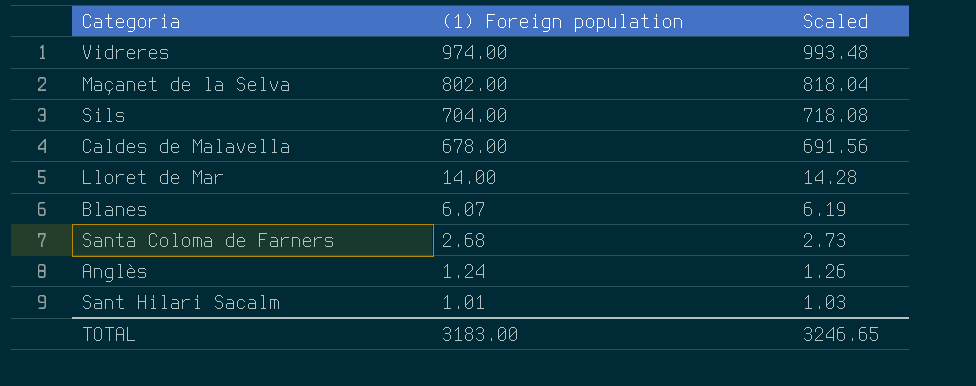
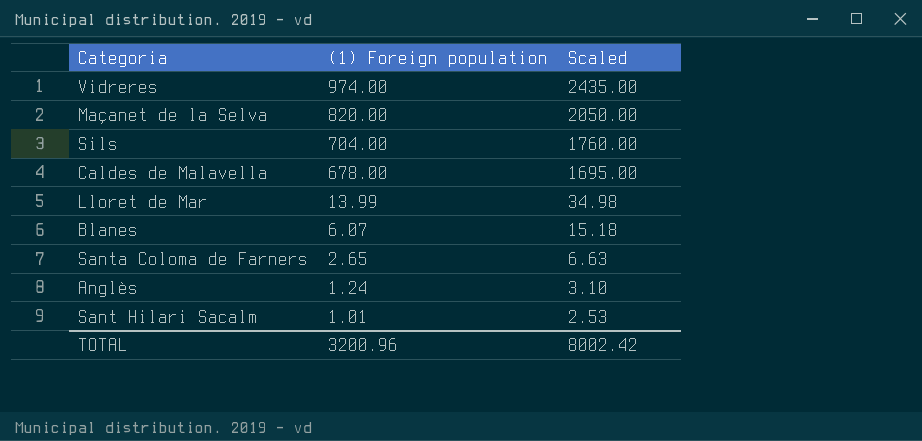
column Scaled | formula: [(1) Foreign population] * 1.02 -> [(1) Foreign population] * 2.5
Maçanet de la Selva | (1) Foreign population: 802.00 -> 820.00
Lloret de Mar | (1) Foreign population: 14.00 -> 13.99
Santa Coloma de Farners | (1) Foreign population: 2.68 -> 2.65
TOTAL | (1) Foreign population: 3183.00 -> 3200.96
TOTAL | Scaled: 3246.65 -> 8002.42

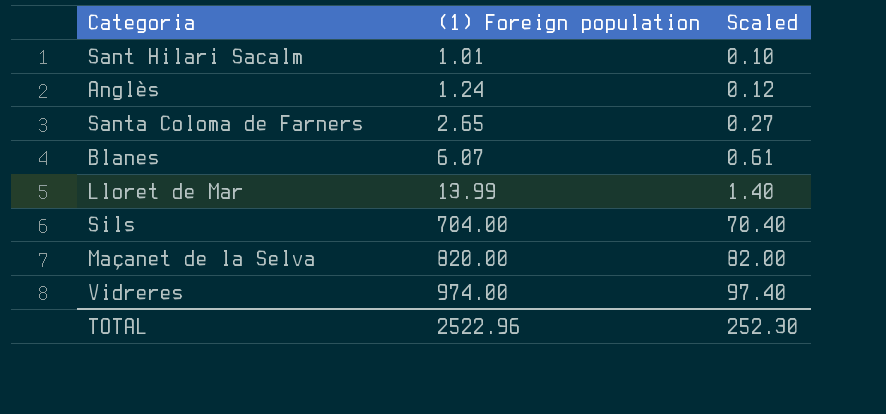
row order: (1) Foreign population descending -> (1) Foreign population ascending
column Scaled | formula: [(1) Foreign population] * 2.5 -> [(1) Foreign population] * 0.1
row Caldes de Malavella: 678.00 | 1695.00 -> none
TOTAL | (1) Foreign population: 3200.96 -> 2522.96
TOTAL | Scaled: 8002.42 -> 252.30

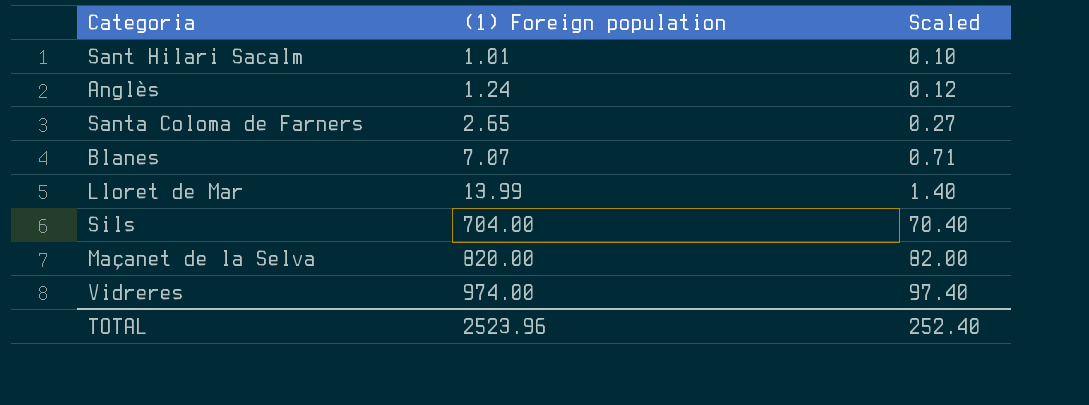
Blanes | (1) Foreign population: 6.07 -> 7.07
Blanes | Scaled: 0.61 -> 0.71
TOTAL | (1) Foreign population: 2522.96 -> 2523.96
TOTAL | Scaled: 252.30 -> 252.40

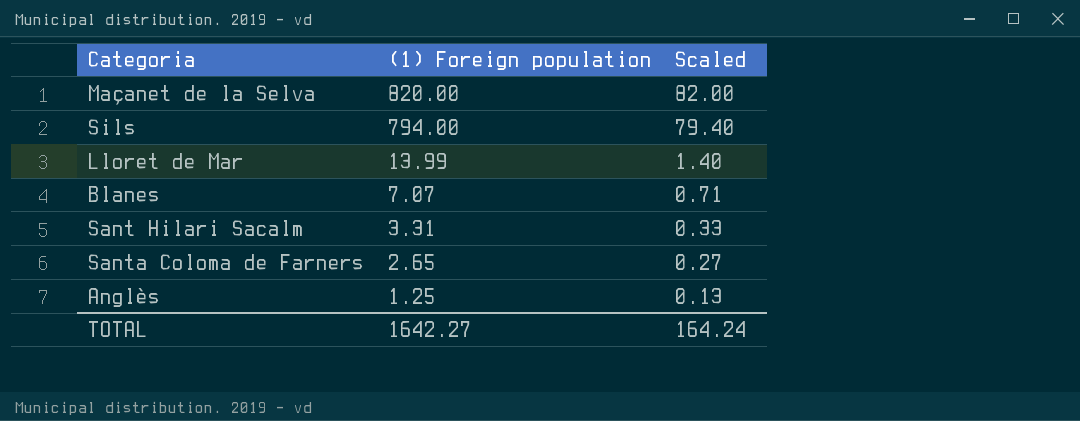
row order: (1) Foreign population ascending -> (1) Foreign population descending
row Vidreres: 974.00 | 97.40 -> none
Sils | (1) Foreign population: 704.00 -> 794.00
Sils | Scaled: 70.40 -> 79.40
Sant Hilari Sacalm | (1) Foreign population: 1.01 -> 3.31
Sant Hilari Sacalm | Scaled: 0.10 -> 0.33
Anglès | (1) Foreign population: 1.24 -> 1.25
Anglès | Scaled: 0.12 -> 0.13
TOTAL | (1) Foreign population: 2523.96 -> 1642.27
TOTAL | Scaled: 252.40 -> 164.24

